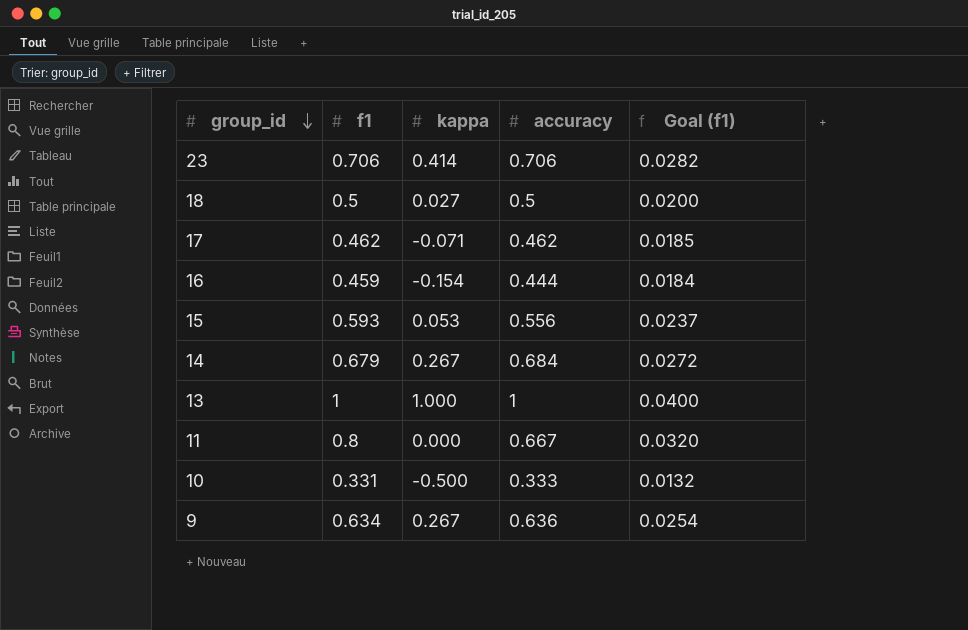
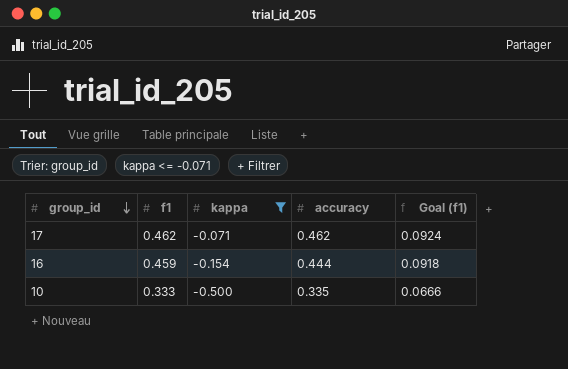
filter: none -> kappa <= -0.071
column Goal (f1) | formula: [f1] * 0.04 -> [f1] * 0.2
10 | f1: 0.331 -> 0.333
10 | accuracy: 0.333 -> 0.335

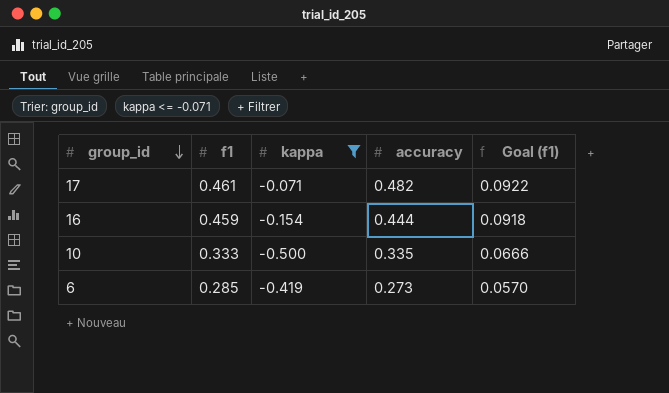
17 | f1: 0.462 -> 0.461
17 | accuracy: 0.462 -> 0.482
17 | Goal (f1): 0.0924 -> 0.0922
row 6: none -> 0.285 | -0.419 | 0.273 | 0.0570

